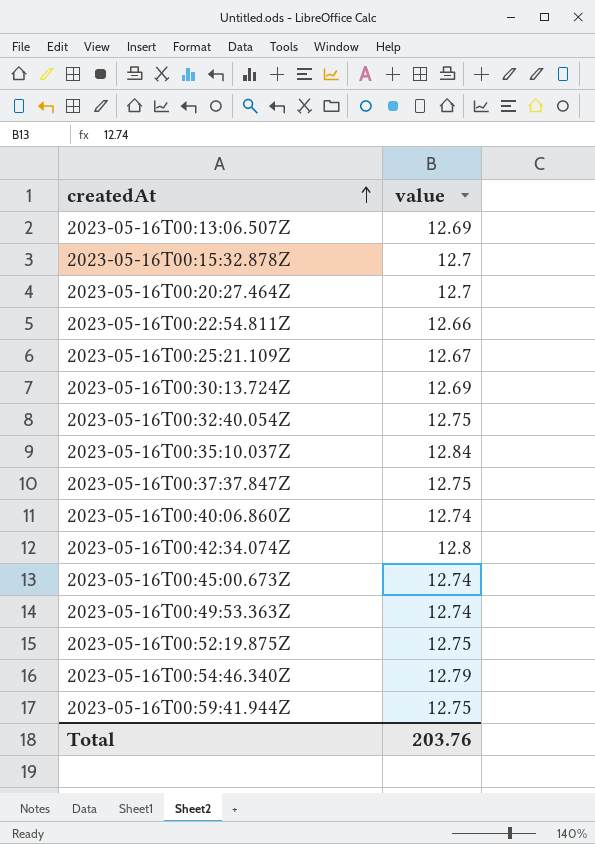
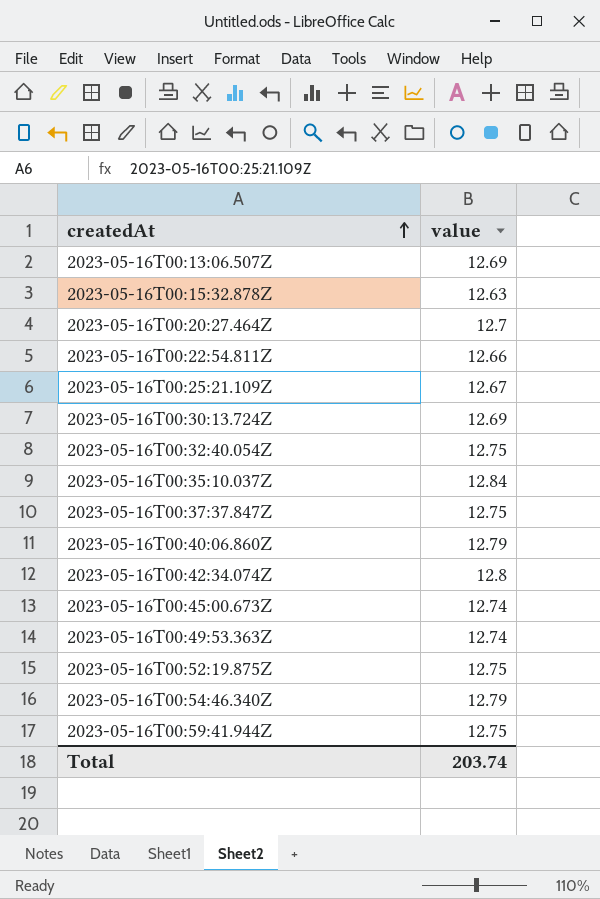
2023-05-16T00:15:32.878Z | value: 12.7 -> 12.63
2023-05-16T00:40:06.860Z | value: 12.74 -> 12.79
Total | value: 203.76 -> 203.74

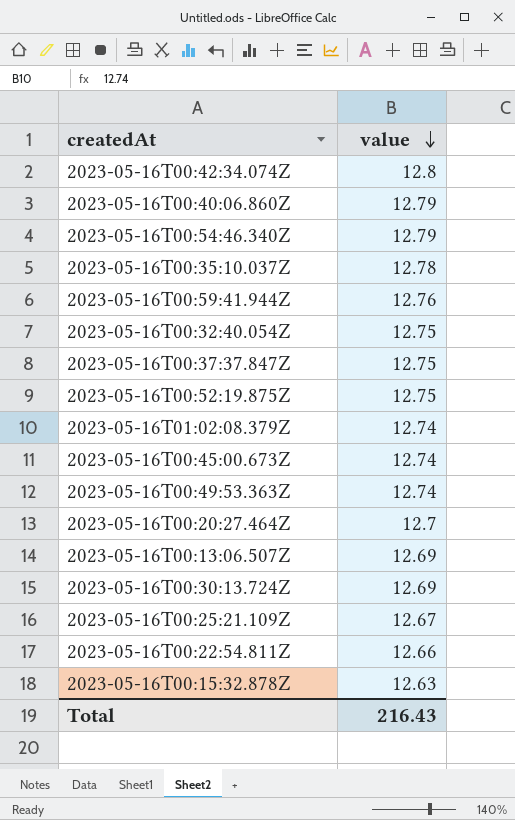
row order: createdAt ascending -> value descending
2023-05-16T00:35:10.037Z | value: 12.84 -> 12.78
2023-05-16T00:59:41.944Z | value: 12.75 -> 12.76
row 2023-05-16T01:02:08.379Z: none -> 12.74
Total | value: 203.74 -> 216.43

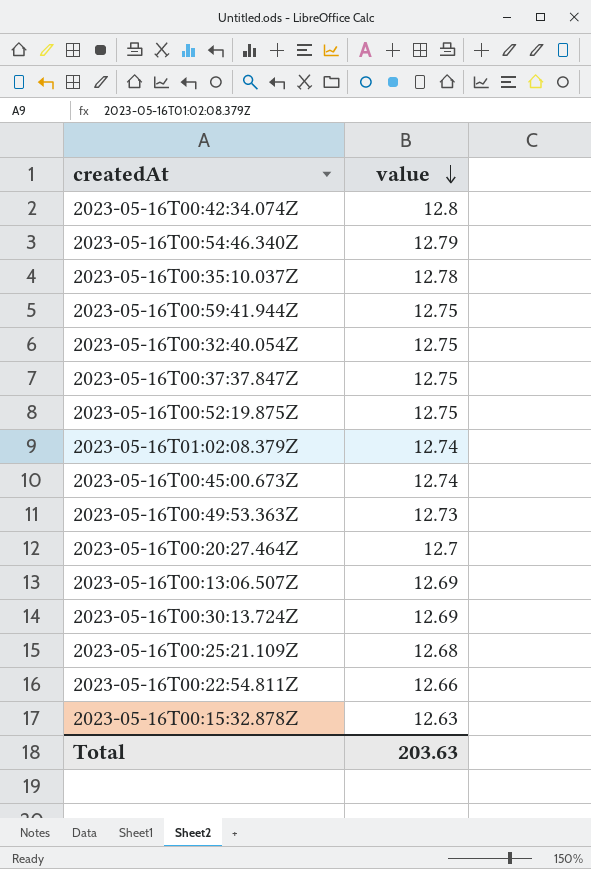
row 2023-05-16T00:40:06.860Z: 12.79 -> none
2023-05-16T00:59:41.944Z | value: 12.76 -> 12.75
2023-05-16T00:49:53.363Z | value: 12.74 -> 12.73
2023-05-16T00:25:21.109Z | value: 12.67 -> 12.68
Total | value: 216.43 -> 203.63

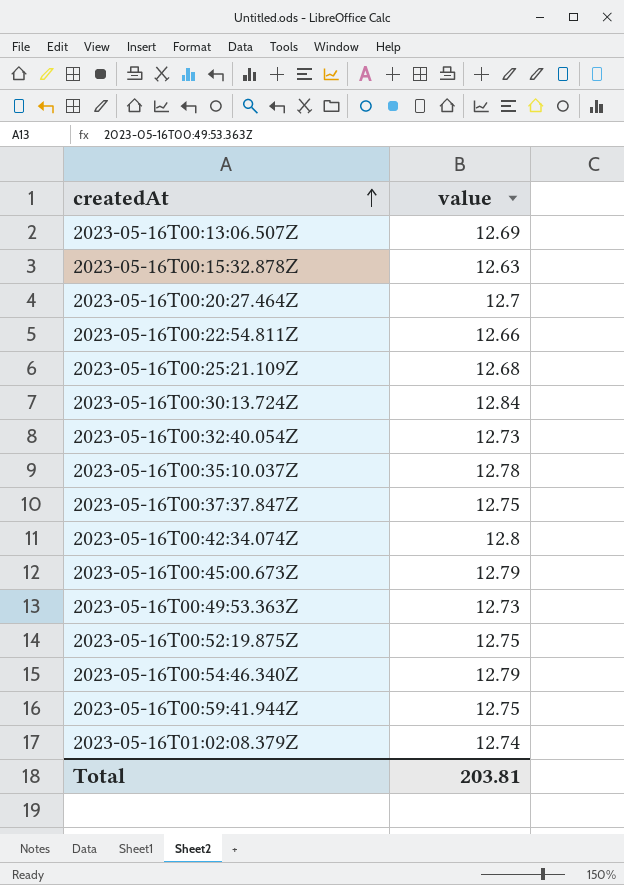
row order: value descending -> createdAt ascending
2023-05-16T00:30:13.724Z | value: 12.69 -> 12.84
2023-05-16T00:32:40.054Z | value: 12.75 -> 12.73
2023-05-16T00:45:00.673Z | value: 12.74 -> 12.79
Total | value: 203.63 -> 203.81

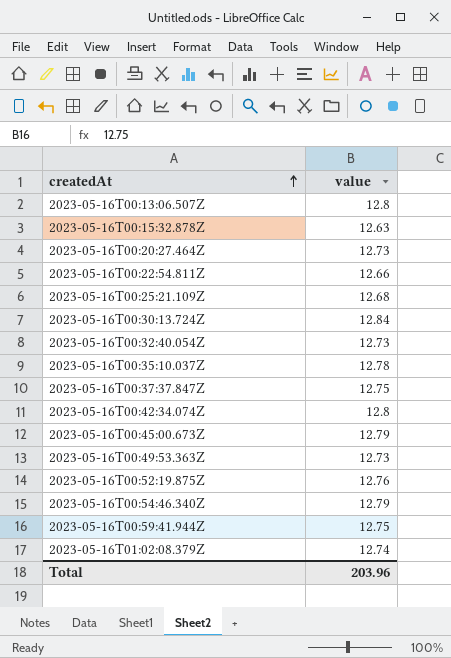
2023-05-16T00:13:06.507Z | value: 12.69 -> 12.8
2023-05-16T00:20:27.464Z | value: 12.7 -> 12.73
2023-05-16T00:52:19.875Z | value: 12.75 -> 12.76
Total | value: 203.81 -> 203.96

